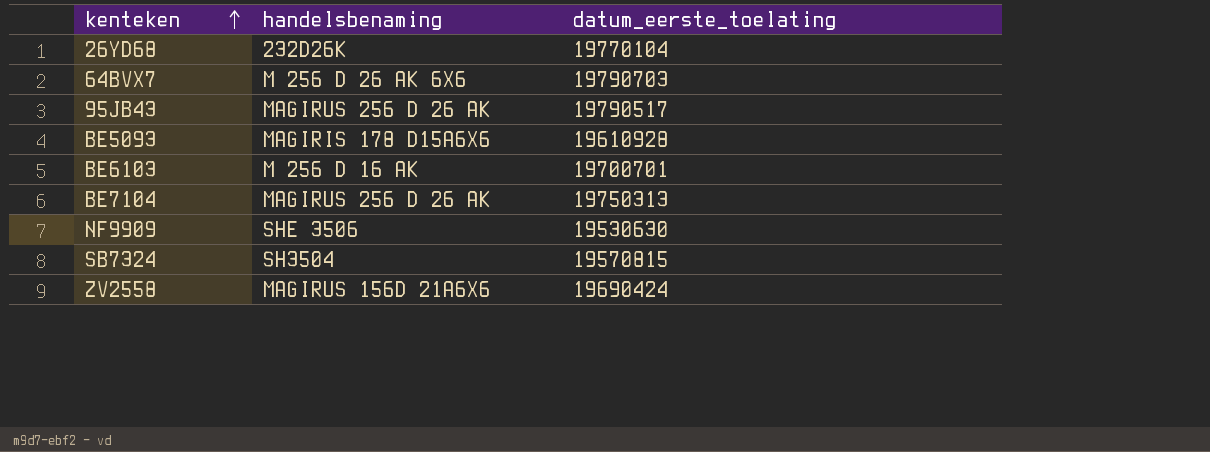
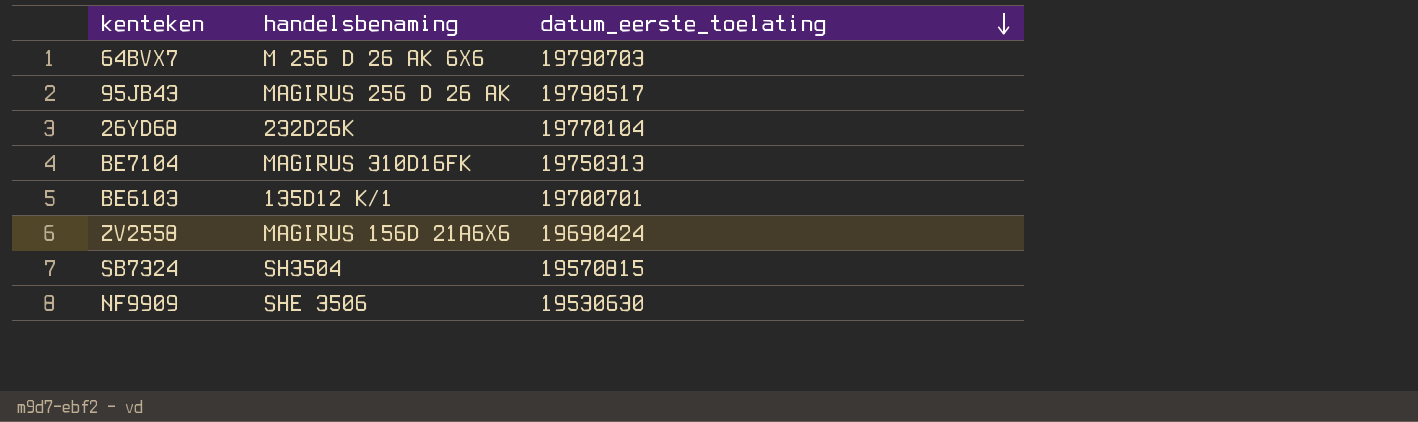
row order: kenteken ascending -> datum_eerste_toelating descending
row BE5093: MAGIRIS 178 D15A6X6 | 19610928 -> none
BE7104 | handelsbenaming: MAGIRUS 256 D 26 AK -> MAGIRUS 310D16FK
BE6103 | handelsbenaming: M 256 D 16 AK -> 135D12 K/1

